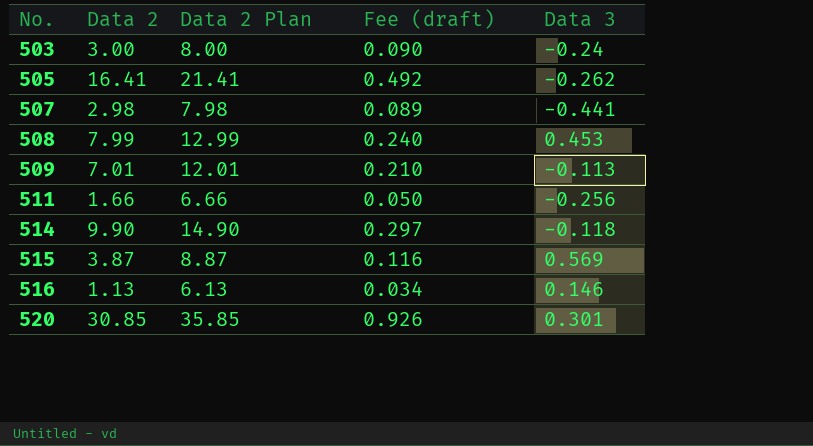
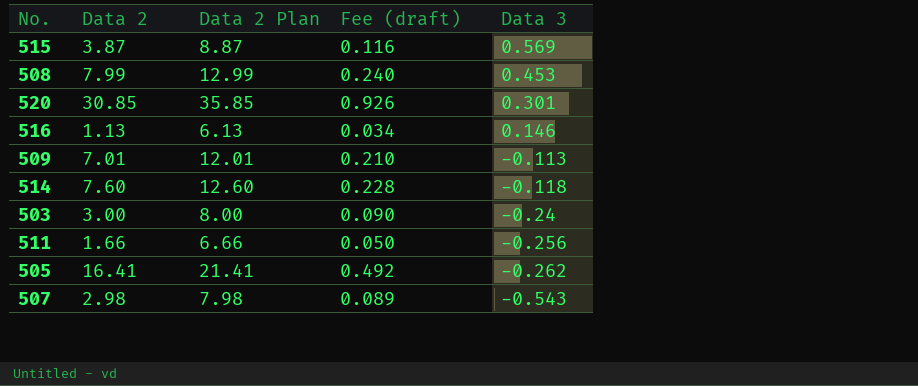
row order: No. ascending -> Data 3 descending
514 | Data 2: 9.90 -> 7.60
514 | Data 2 Plan: 14.90 -> 12.60
514 | Fee (draft): 0.297 -> 0.228
507 | Data 3: -0.441 -> -0.543

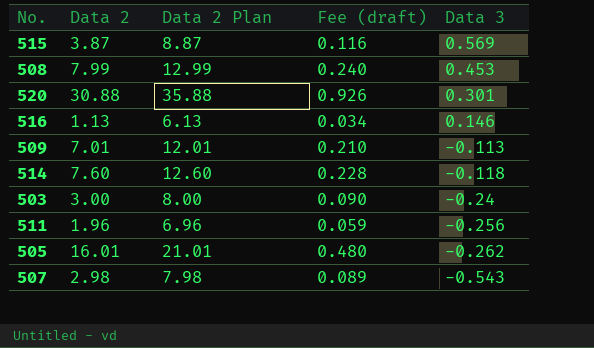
520 | Data 2: 30.85 -> 30.88
520 | Data 2 Plan: 35.85 -> 35.88
511 | Data 2: 1.66 -> 1.96
511 | Data 2 Plan: 6.66 -> 6.96
511 | Fee (draft): 0.050 -> 0.059
505 | Data 2: 16.41 -> 16.01
505 | Data 2 Plan: 21.41 -> 21.01
505 | Fee (draft): 0.492 -> 0.480

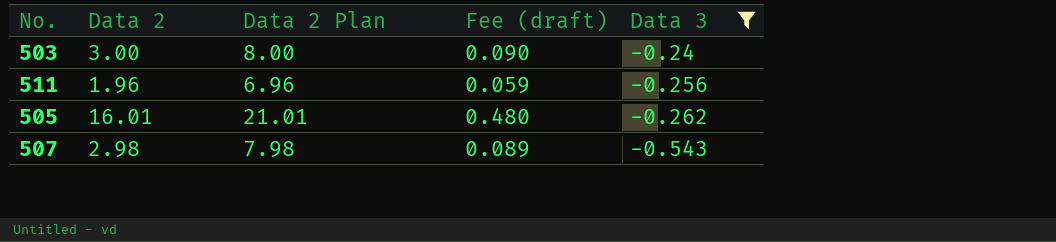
filter: none -> Data 3 <= -0.24

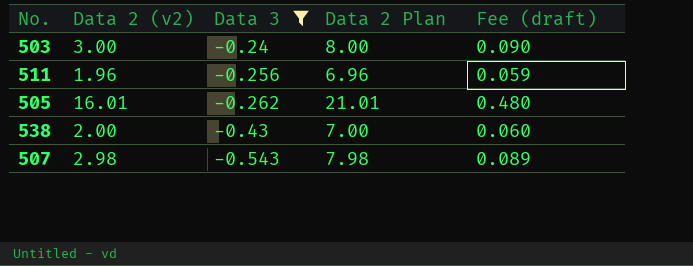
column name: Data 2 -> Data 2 (v2)
column Data 3 | position: 5 -> 3
row 538: none -> 2.00 | -0.43 | 7.00 | 0.060

